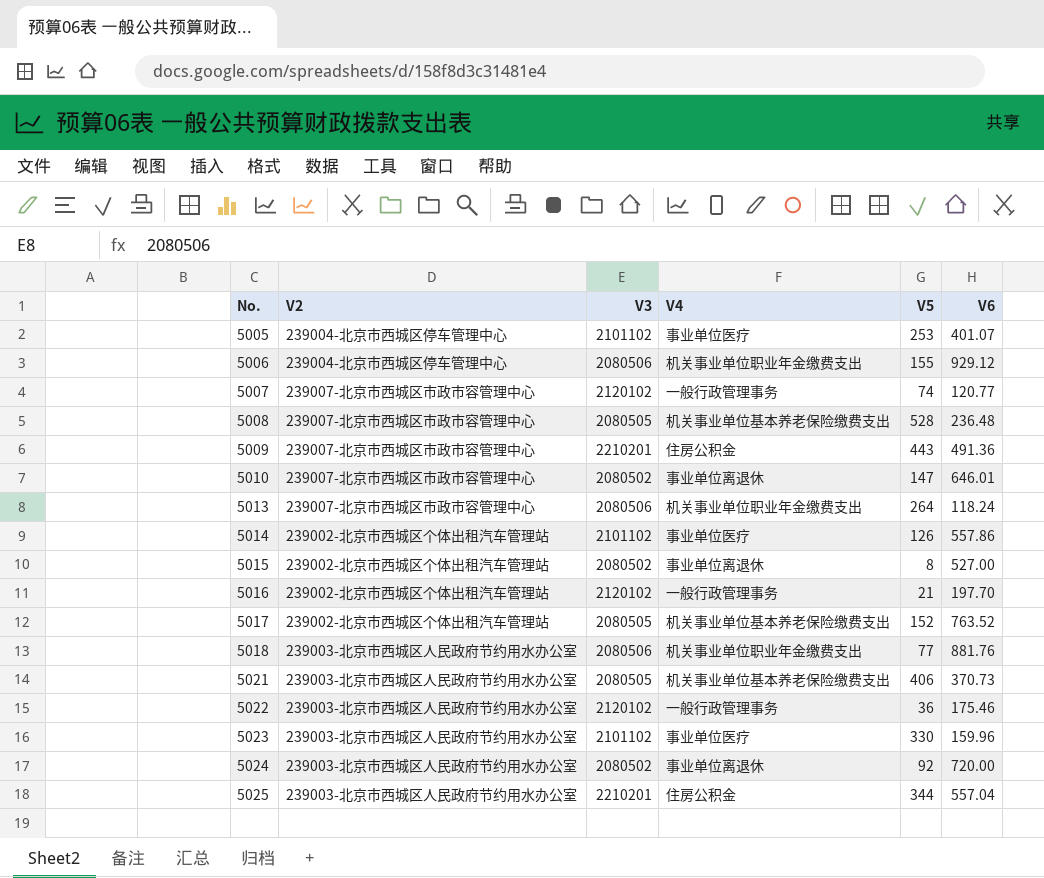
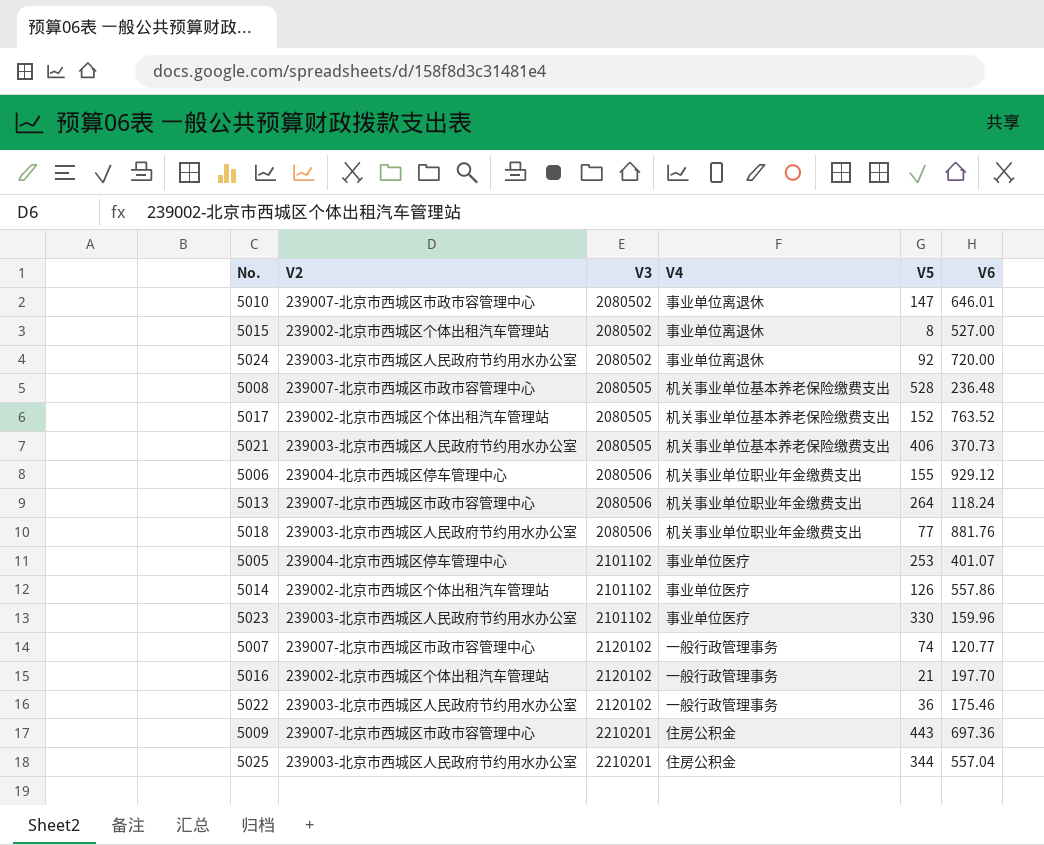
row order: No. ascending -> V3 ascending
5009 | V6: 491.36 -> 697.36

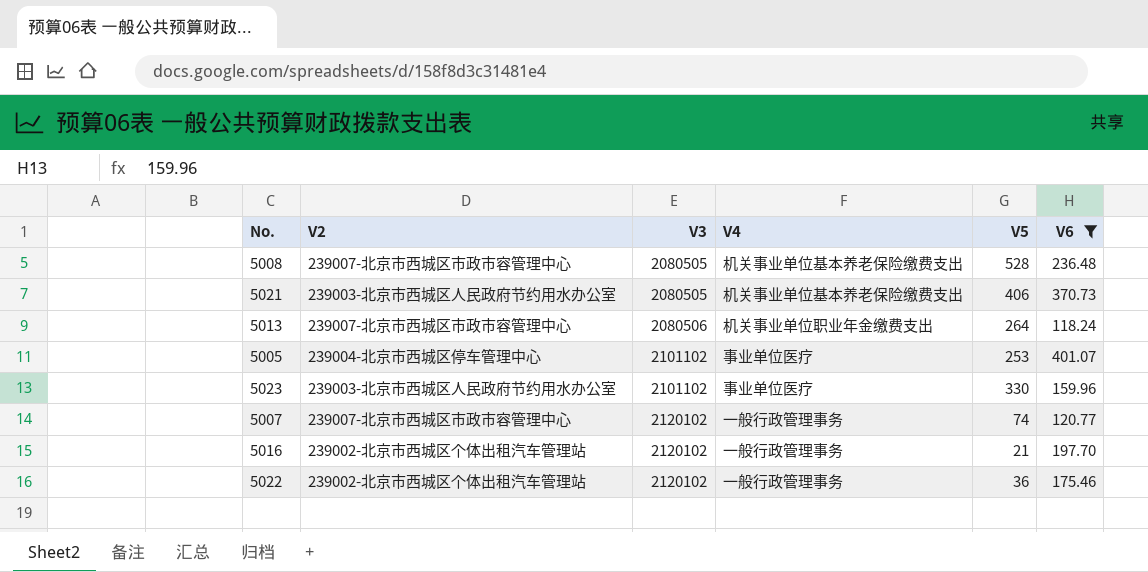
filter: none -> V6 <= 401.07
5022 | V2: 239003-北京市西城区人民政府节约用水办公室 -> 239002-北京市西城区个体出租汽车管理站

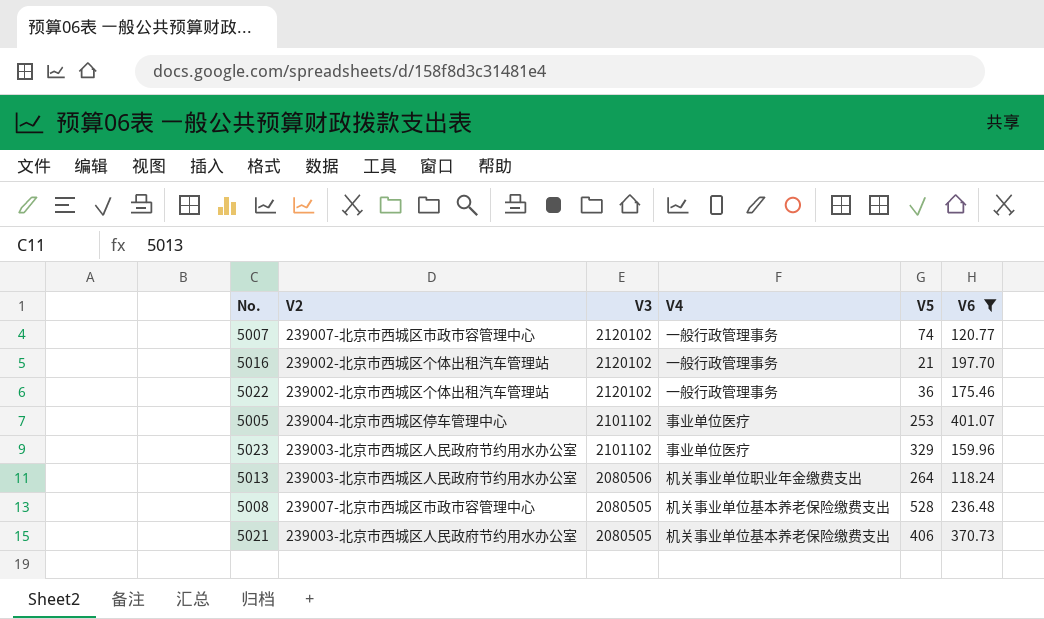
row order: V3 ascending -> V3 descending
5023 | V5: 330 -> 329
5013 | V2: 239007-北京市西城区市政市容管理中心 -> 239003-北京市西城区人民政府节约用水办公室

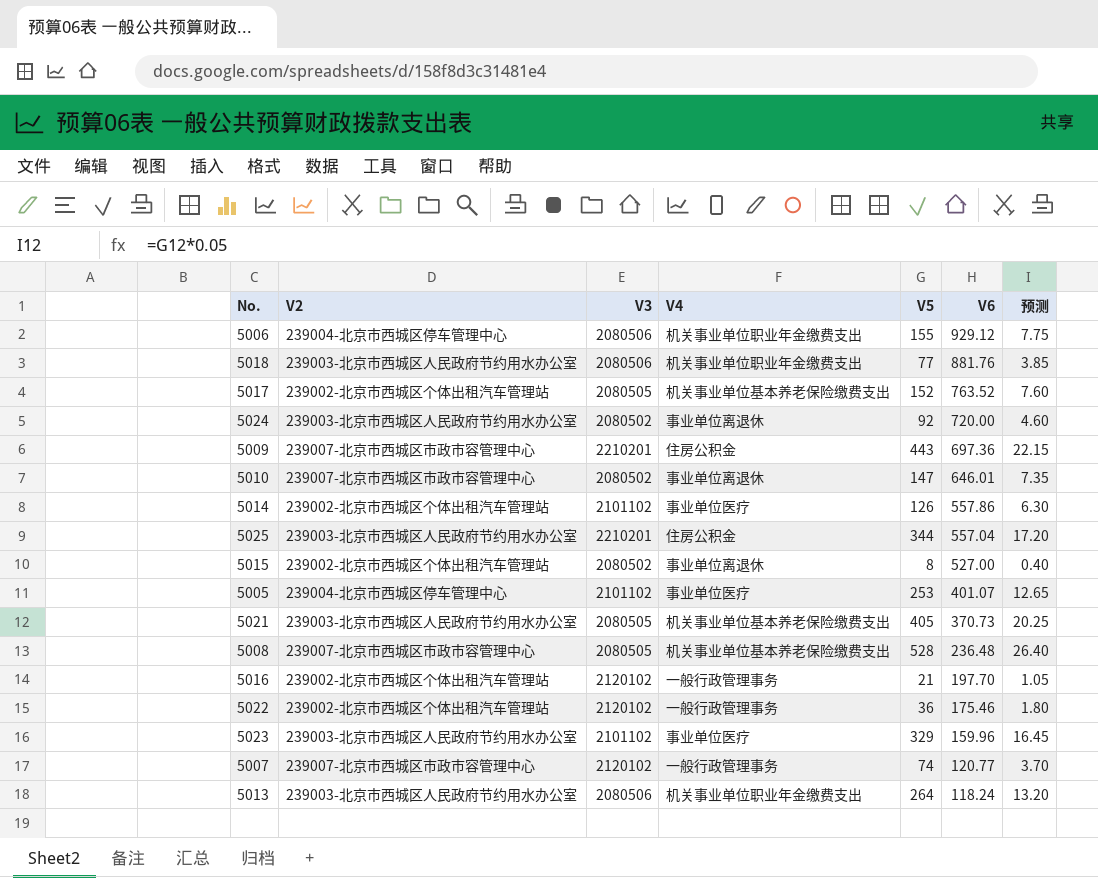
filter: V6 <= 401.07 -> none
row order: V3 descending -> V6 descending
column 预测 | formula: none -> [V5] * 0.05
5021 | V5: 406 -> 405

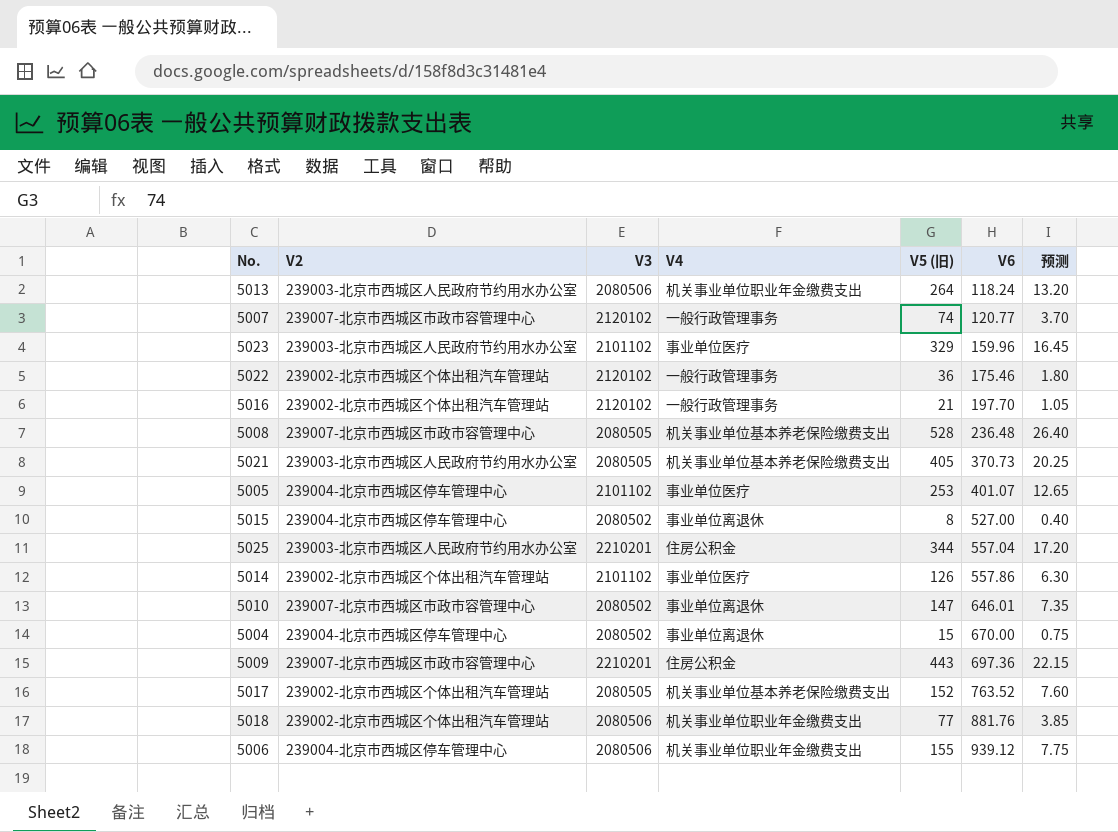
row order: V6 descending -> V6 ascending
column name: V5 -> V5 (旧)
row 5024: 239003-北京市西城区人民政府节约用水办公室 | 2080502 | 事业单位离退休 | 92 | 720.00 | 4.60 -> none
5015 | V2: 239002-北京市西城区个体出租汽车管理站 -> 239004-北京市西城区停车管理中心
row 5004: none -> 239004-北京市西城区停车管理中心 | 2080502 | 事业单位离退休 | 15 | 670.00 | 0.75
5018 | V2: 239003-北京市西城区人民政府节约用水办公室 -> 239002-北京市西城区个体出租汽车管理站
5006 | V6: 929.12 -> 939.12

